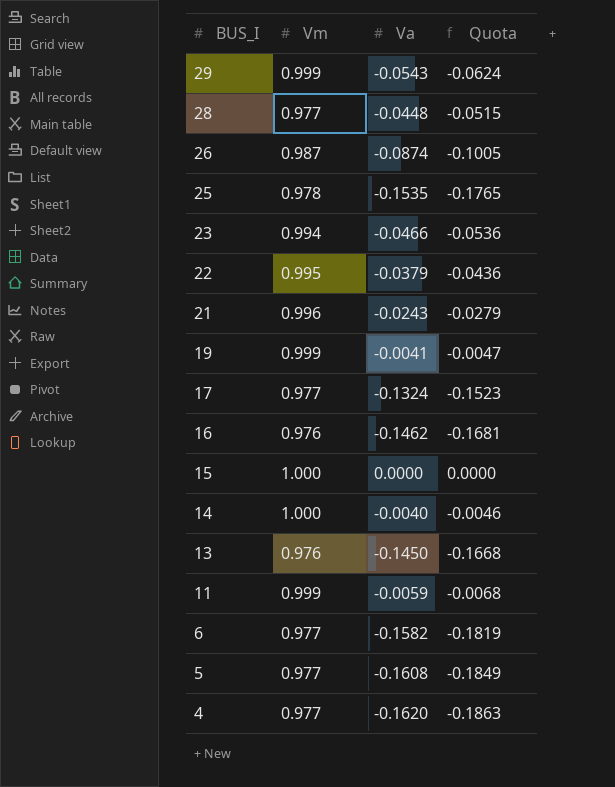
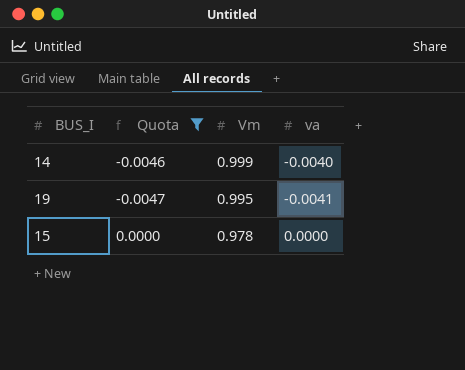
filter: none -> Quota >= -0.0047
row order: BUS_I descending -> Vm descending
column Quota | position: 4 -> 2
column name: Va -> va
14 | Vm: 1.000 -> 0.999
19 | Vm: 0.999 -> 0.995
15 | Vm: 1.000 -> 0.978

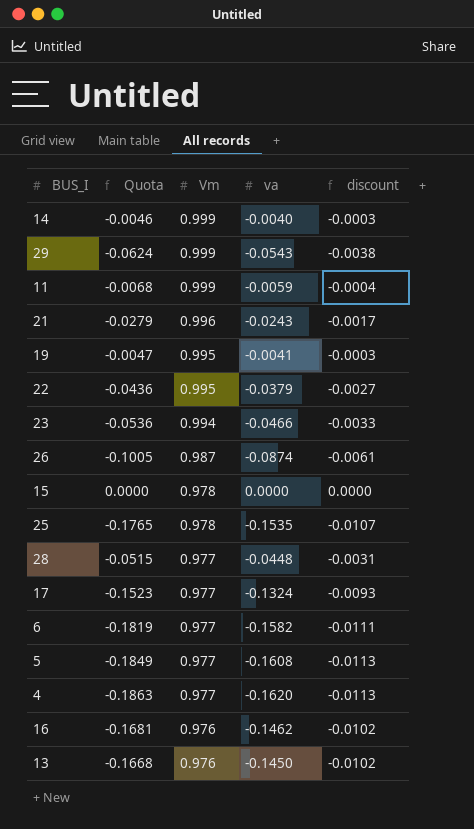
filter: Quota >= -0.0047 -> none
column discount | formula: none -> [va] * 0.07

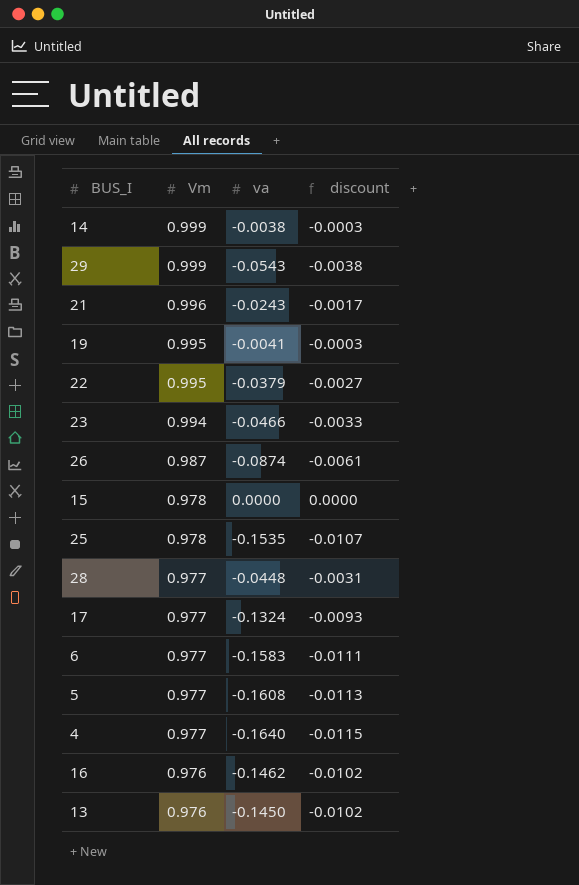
column Quota | formula: [va] * 1.15 -> none
row 11: -0.0068 | 0.999 | -0.0059 | -0.0004 -> none
14 | va: -0.0040 -> -0.0038
6 | va: -0.1582 -> -0.1583
4 | va: -0.1620 -> -0.1640
4 | discount: -0.0113 -> -0.0115

